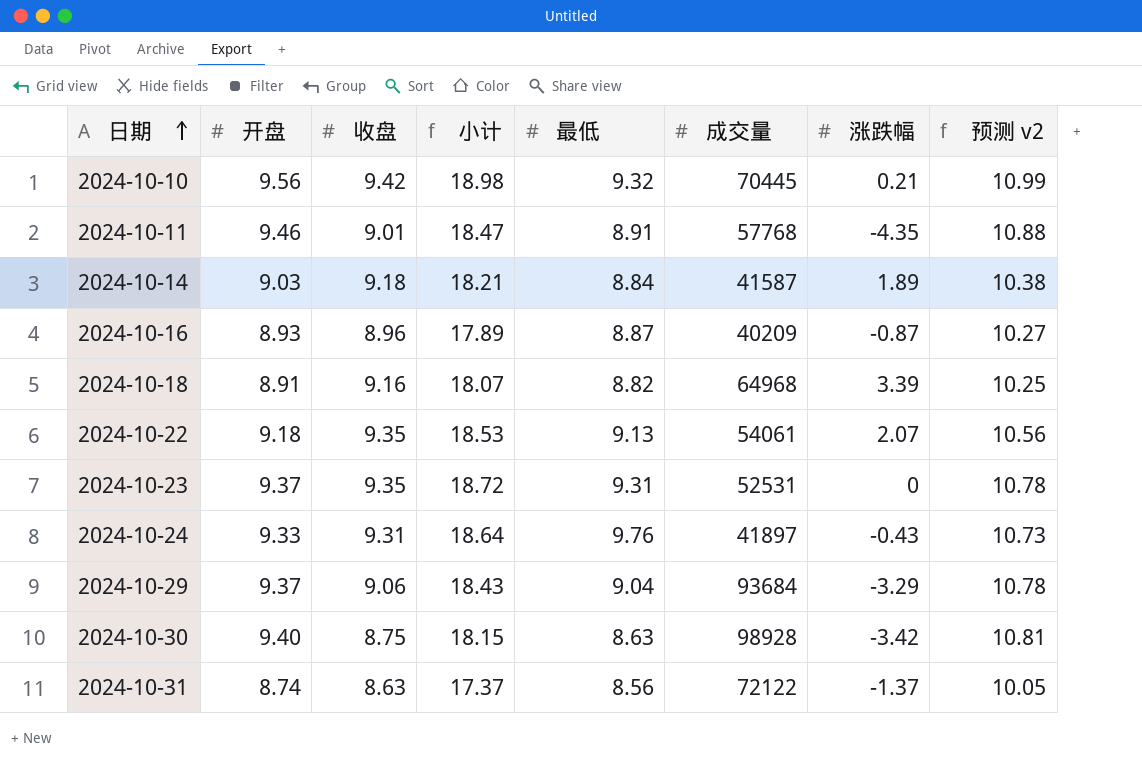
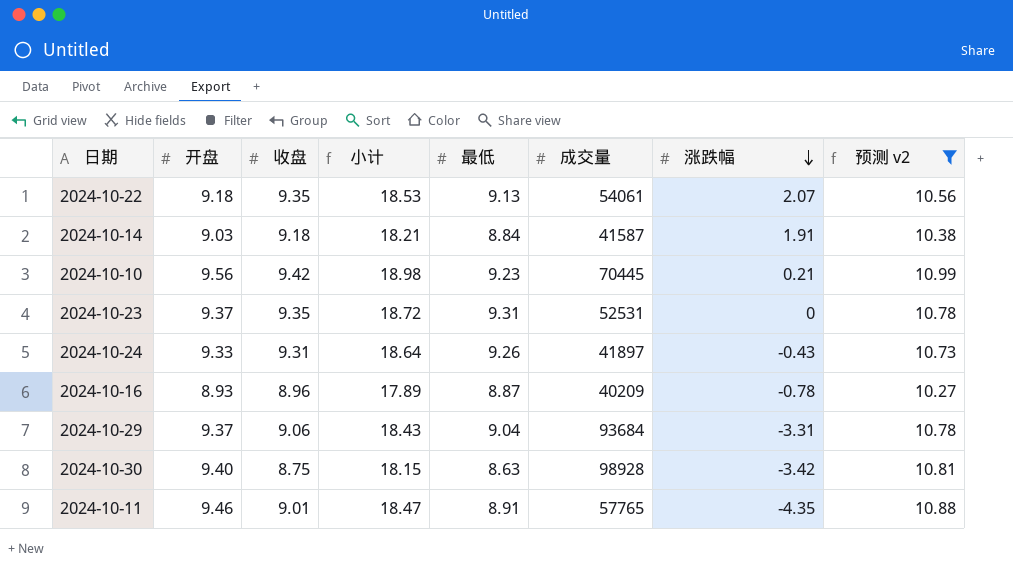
filter: none -> 预测 v2 >= 10.27
row order: 日期 ascending -> 涨跌幅 descending
2024-10-14 | 涨跌幅: 1.89 -> 1.91
2024-10-10 | 最低: 9.32 -> 9.23
2024-10-24 | 最低: 9.76 -> 9.26
2024-10-16 | 涨跌幅: -0.87 -> -0.78
2024-10-29 | 涨跌幅: -3.29 -> -3.31
2024-10-11 | 成交量: 57768 -> 57765

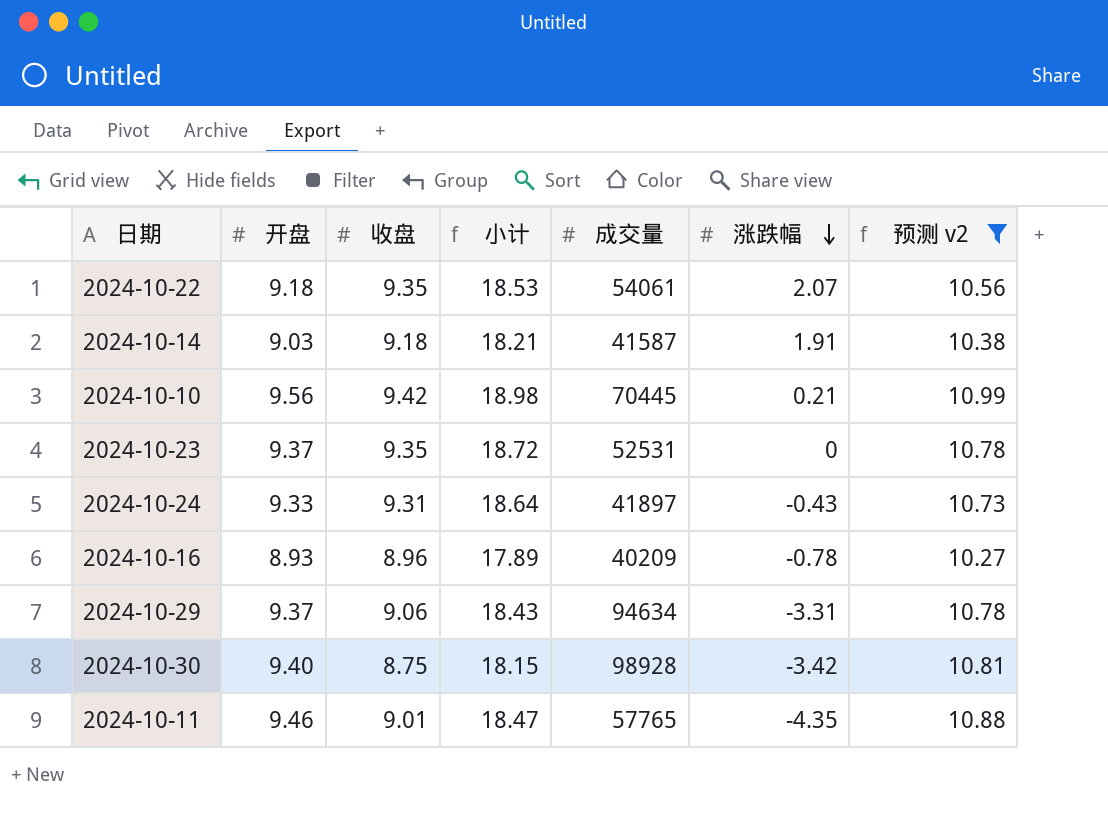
column 最低 | position: 5 -> none
2024-10-29 | 成交量: 93684 -> 94634

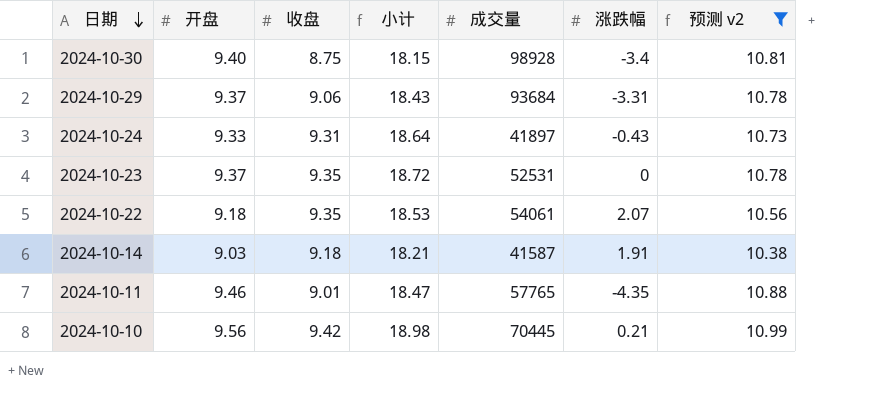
row order: 涨跌幅 descending -> 日期 descending
row 2024-10-16: 8.93 | 8.96 | 17.89 | 40209 | -0.78 | 10.27 -> none
2024-10-30 | 涨跌幅: -3.42 -> -3.4
2024-10-29 | 成交量: 94634 -> 93684

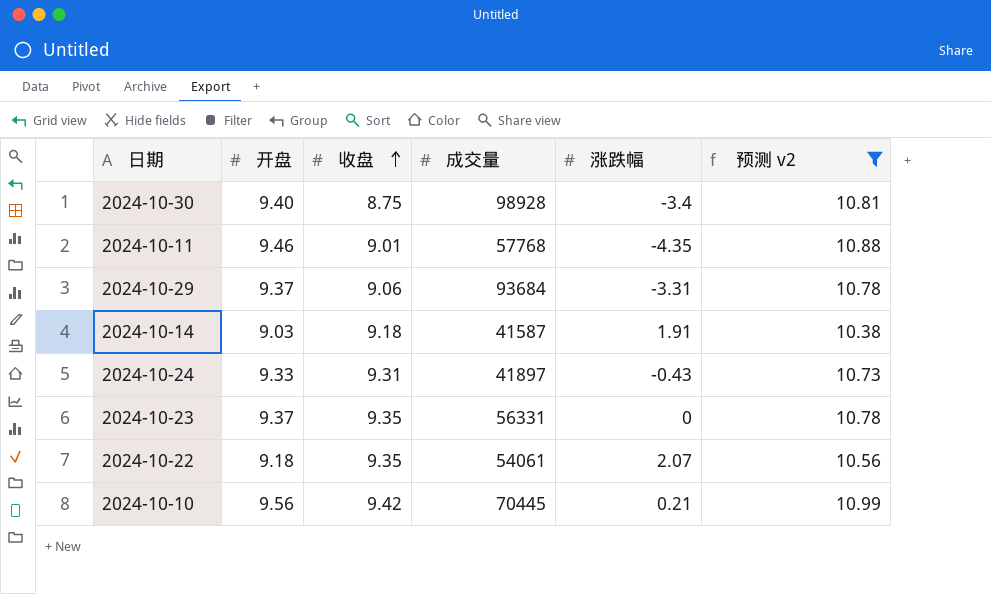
row order: 日期 descending -> 收盘 ascending
column 小计 | formula: [开盘] + [收盘] -> none
2024-10-11 | 成交量: 57765 -> 57768
2024-10-23 | 成交量: 52531 -> 56331

